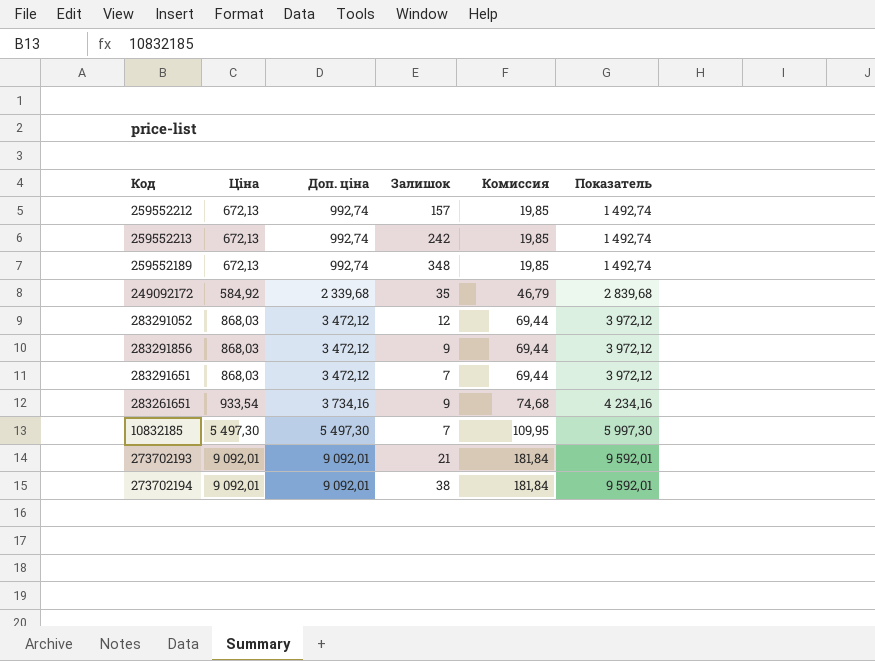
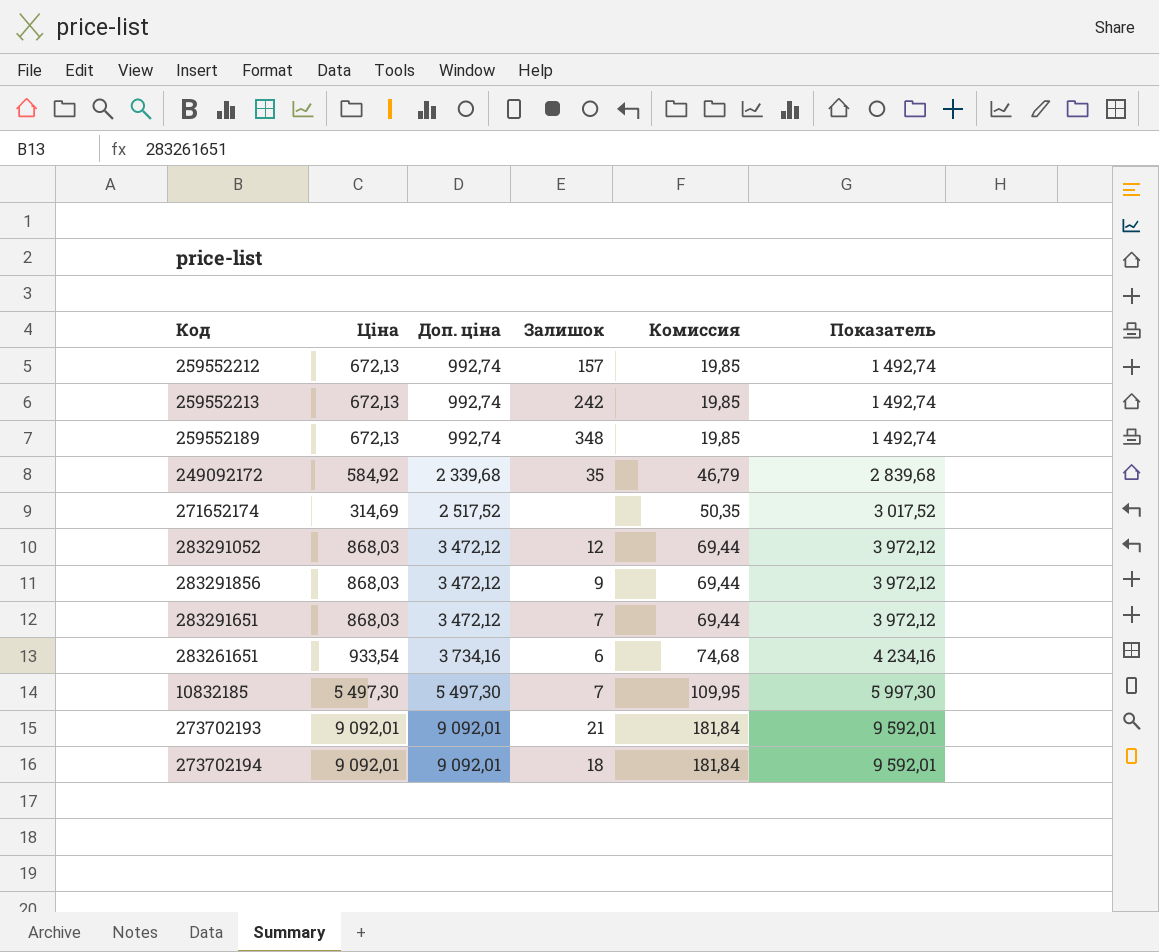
row 271652174: none -> 314,69 | 2 517,52 | none | 50,35 | 3 017,52
283261651 | Залишок: 9 -> 6
273702194 | Залишок: 38 -> 18

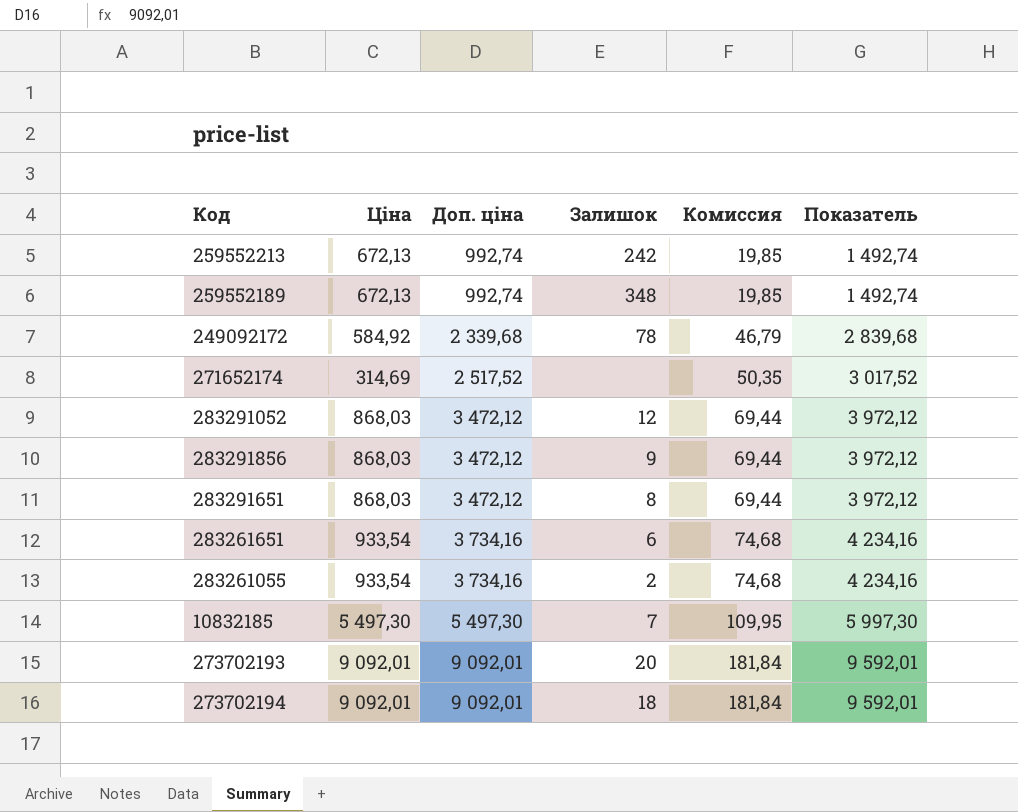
row 259552212: 672,13 | 992,74 | 157 | 19,85 | 1 492,74 -> none
249092172 | Залишок: 35 -> 78
283291651 | Залишок: 7 -> 8
row 283261055: none -> 933,54 | 3 734,16 | 2 | 74,68 | 4 234,16
273702193 | Залишок: 21 -> 20

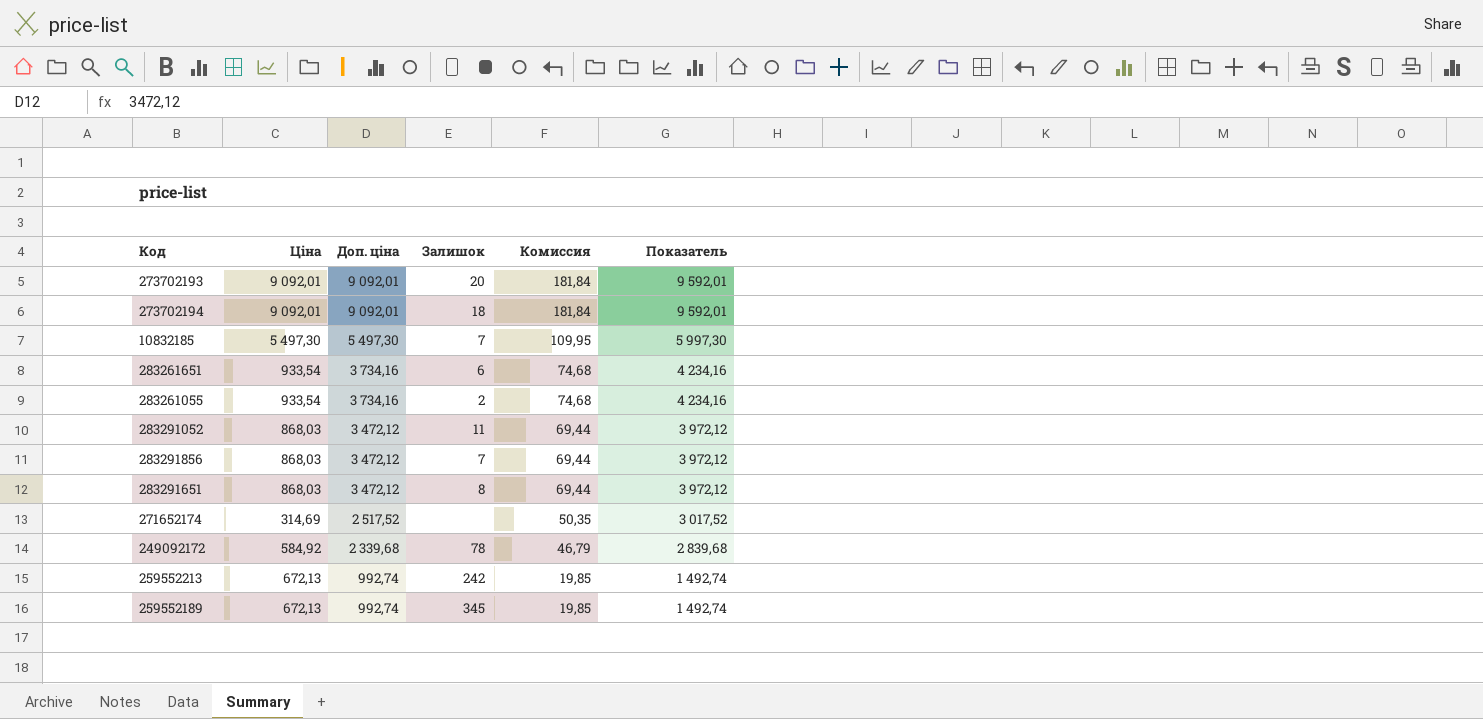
row order: Доп. ціна ascending -> Доп. ціна descending
283291052 | Залишок: 12 -> 11
283291856 | Залишок: 9 -> 7
259552189 | Залишок: 348 -> 345

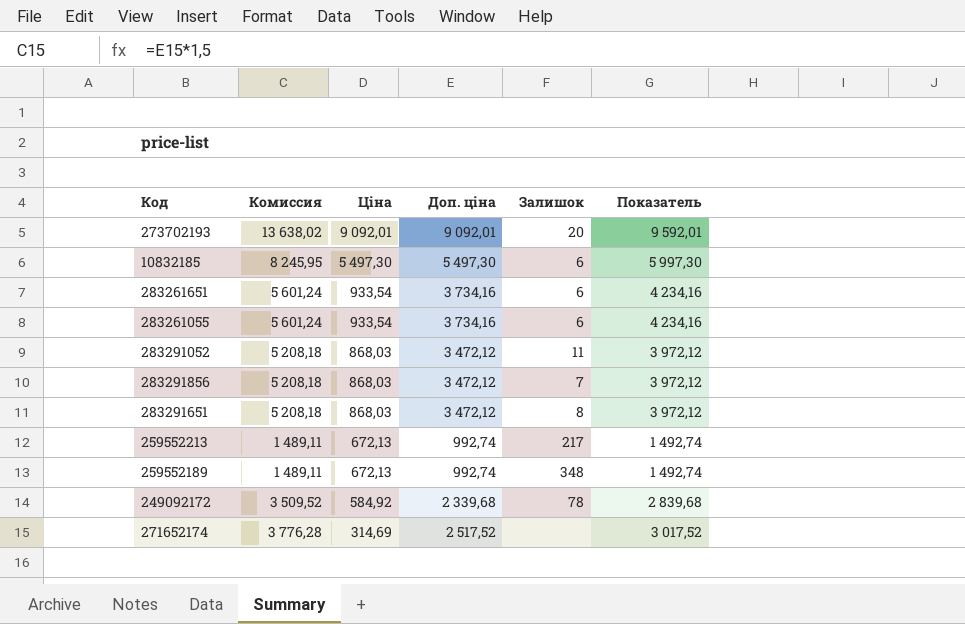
row order: Доп. ціна descending -> Ціна descending
column Комиссия | formula: [Доп. ціна] * 0,02 -> [Доп. ціна] * 1,5
column Комиссия | position: 5 -> 2
row 273702194: 9 092,01 | 9 092,01 | 18 | 181,84 | 9 592,01 -> none
10832185 | Залишок: 7 -> 6
283261055 | Залишок: 2 -> 6
259552213 | Залишок: 242 -> 217
259552189 | Залишок: 345 -> 348

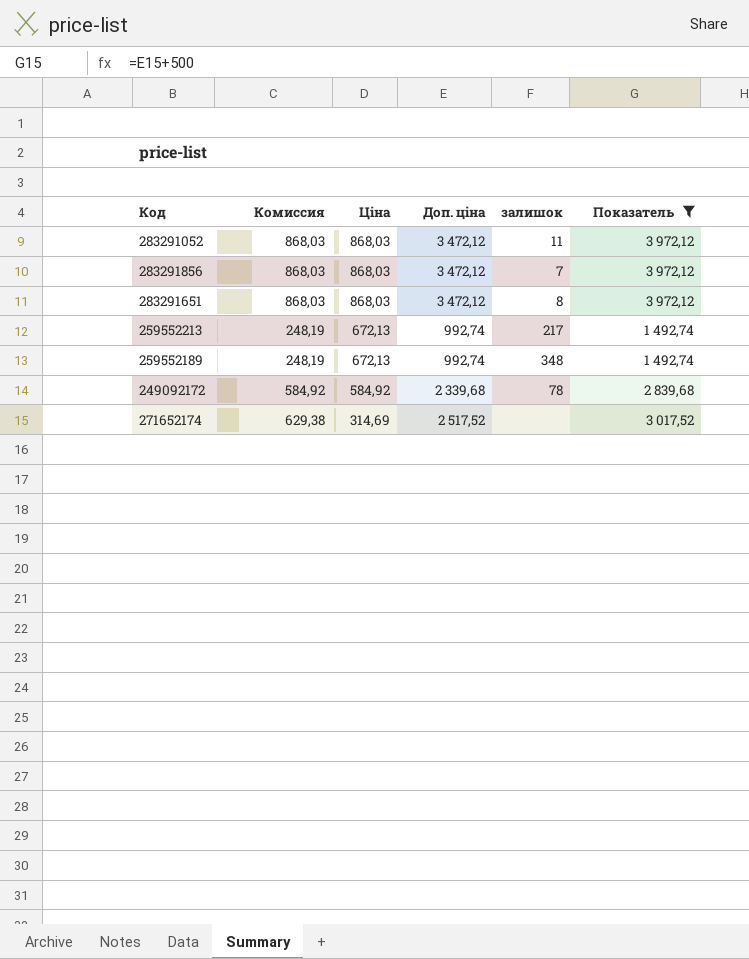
filter: none -> Показатель <= 3 972,12
column Комиссия | formula: [Доп. ціна] * 1,5 -> [Доп. ціна] * 0,25
column name: Залишок -> залишок

